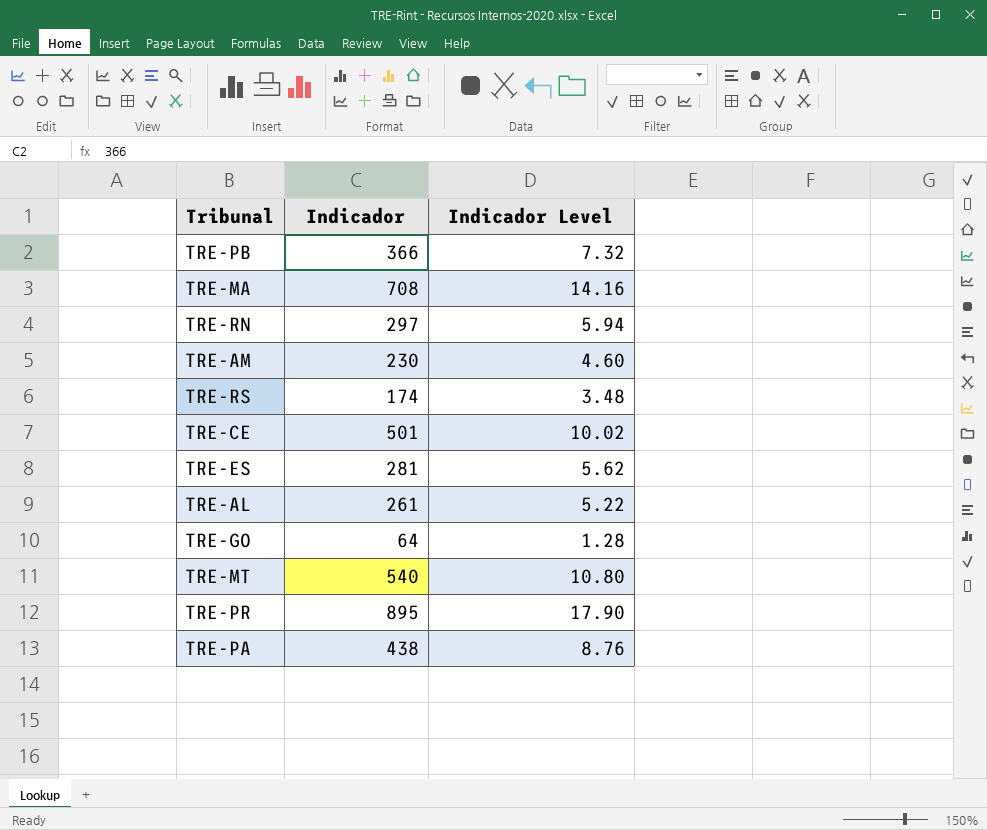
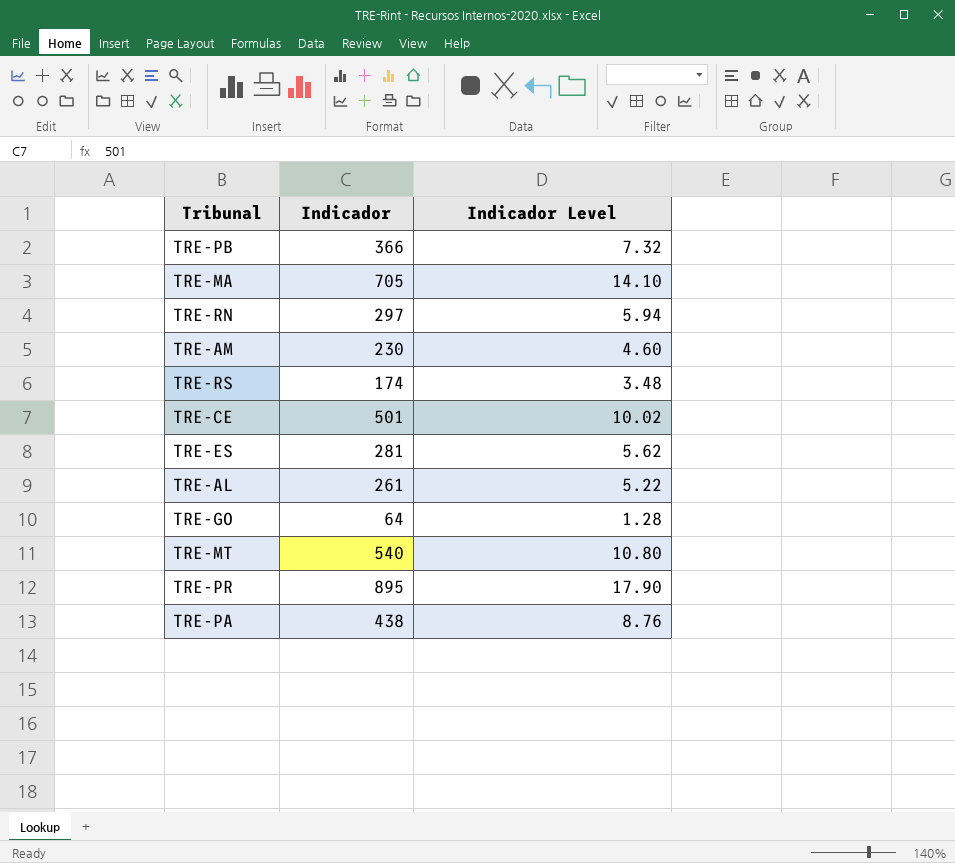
TRE-MA | Indicador: 708 -> 705
TRE-MA | Indicador Level: 14.16 -> 14.10

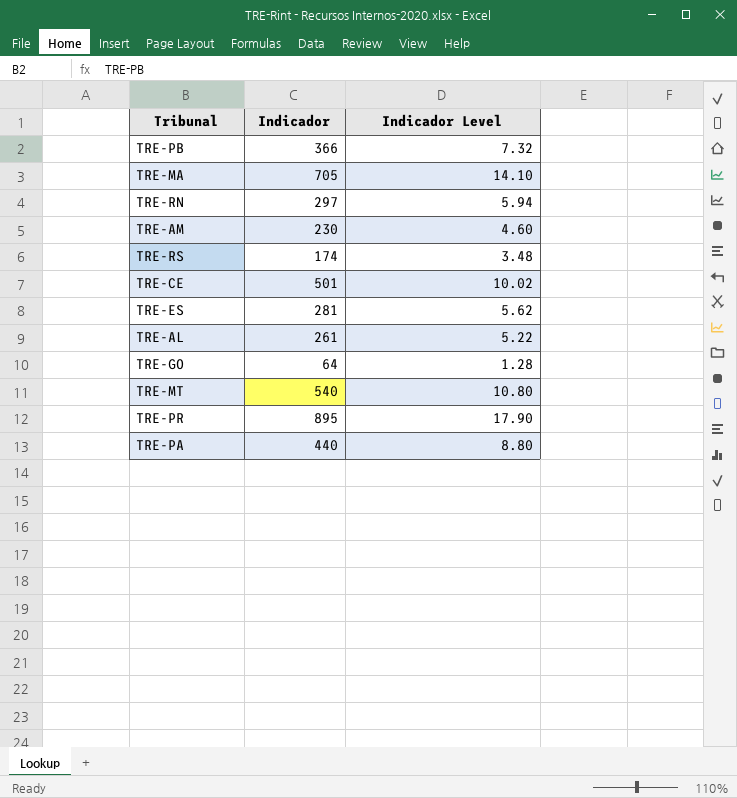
TRE-PA | Indicador: 438 -> 440
TRE-PA | Indicador Level: 8.76 -> 8.80

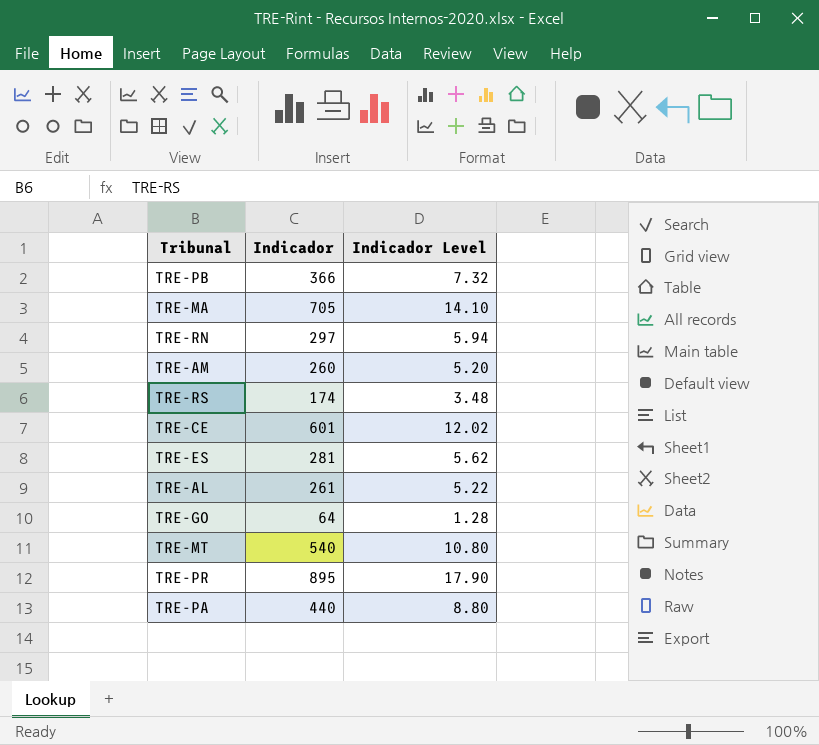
TRE-AM | Indicador: 230 -> 260
TRE-AM | Indicador Level: 4.60 -> 5.20
TRE-CE | Indicador: 501 -> 601
TRE-CE | Indicador Level: 10.02 -> 12.02

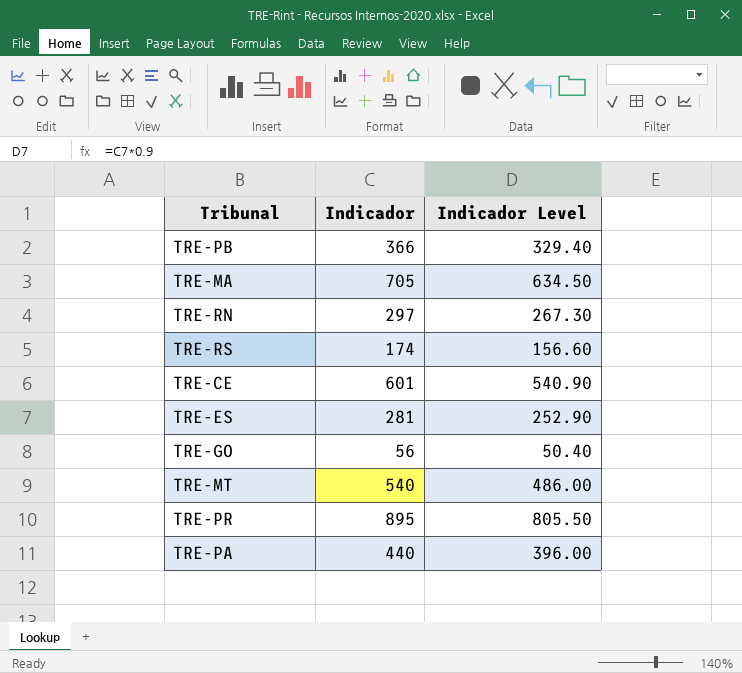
column Indicador Level | formula: [Indicador] * 0.02 -> [Indicador] * 0.9
row TRE-AM: 260 | 5.20 -> none
row TRE-AL: 261 | 5.22 -> none
TRE-GO | Indicador: 64 -> 56

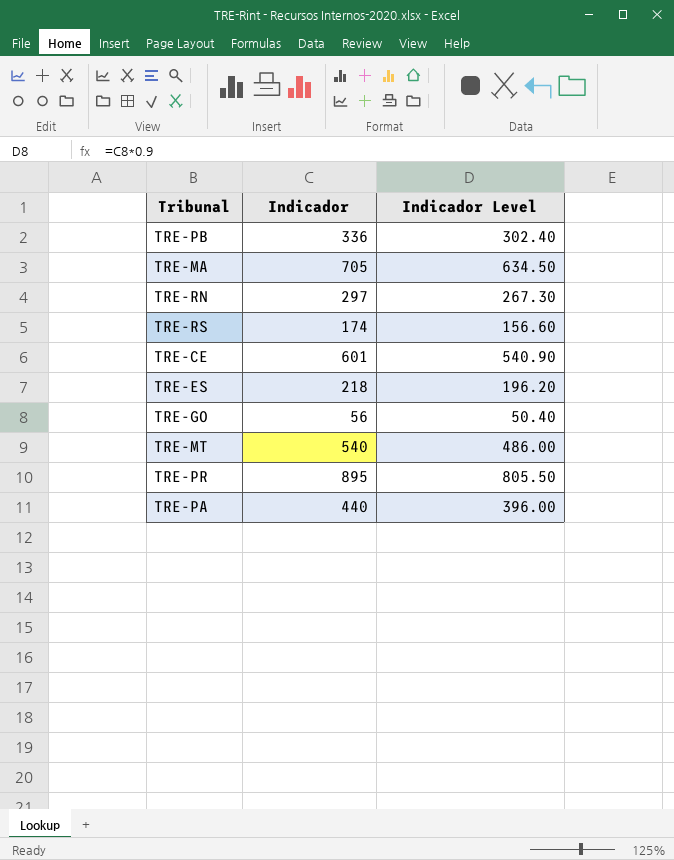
TRE-PB | Indicador: 366 -> 336
TRE-PB | Indicador Level: 329.40 -> 302.40
TRE-ES | Indicador: 281 -> 218
TRE-ES | Indicador Level: 252.90 -> 196.20

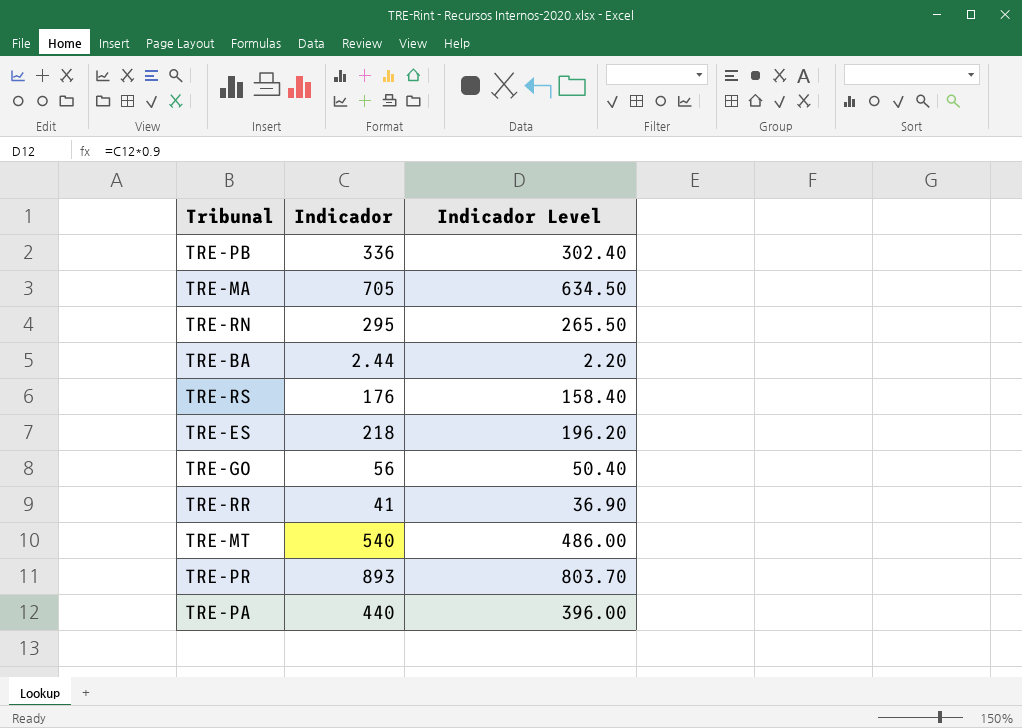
row TRE-CE: 601 | 540.90 -> none
TRE-RN | Indicador: 297 -> 295
TRE-RN | Indicador Level: 267.30 -> 265.50
row TRE-BA: none -> 2.44 | 2.20
TRE-RS | Indicador: 174 -> 176
TRE-RS | Indicador Level: 156.60 -> 158.40
row TRE-RR: none -> 41 | 36.90
TRE-PR | Indicador: 895 -> 893
TRE-PR | Indicador Level: 805.50 -> 803.70

